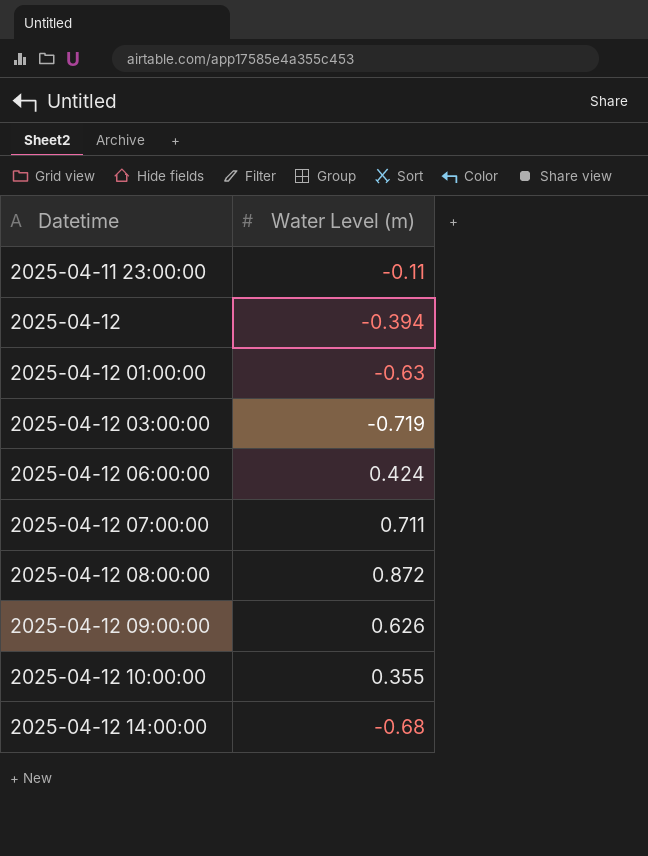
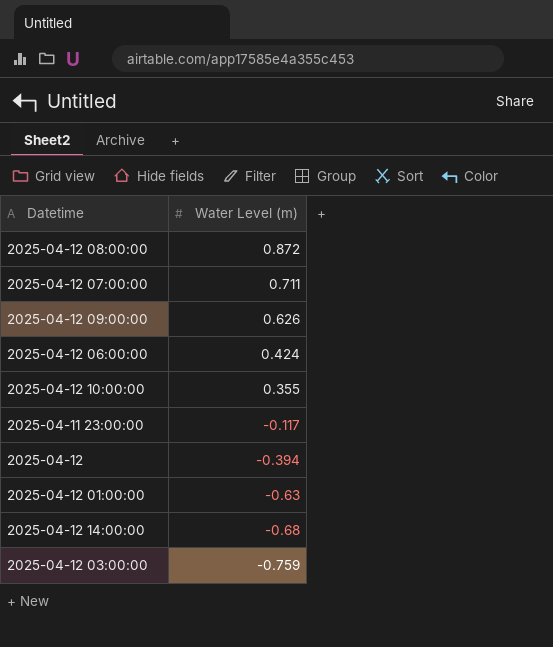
row order: Datetime ascending -> Water Level (m) descending
2025-04-11 23:00:00 | Water Level (m): -0.11 -> -0.117
2025-04-12 03:00:00 | Water Level (m): -0.719 -> -0.759

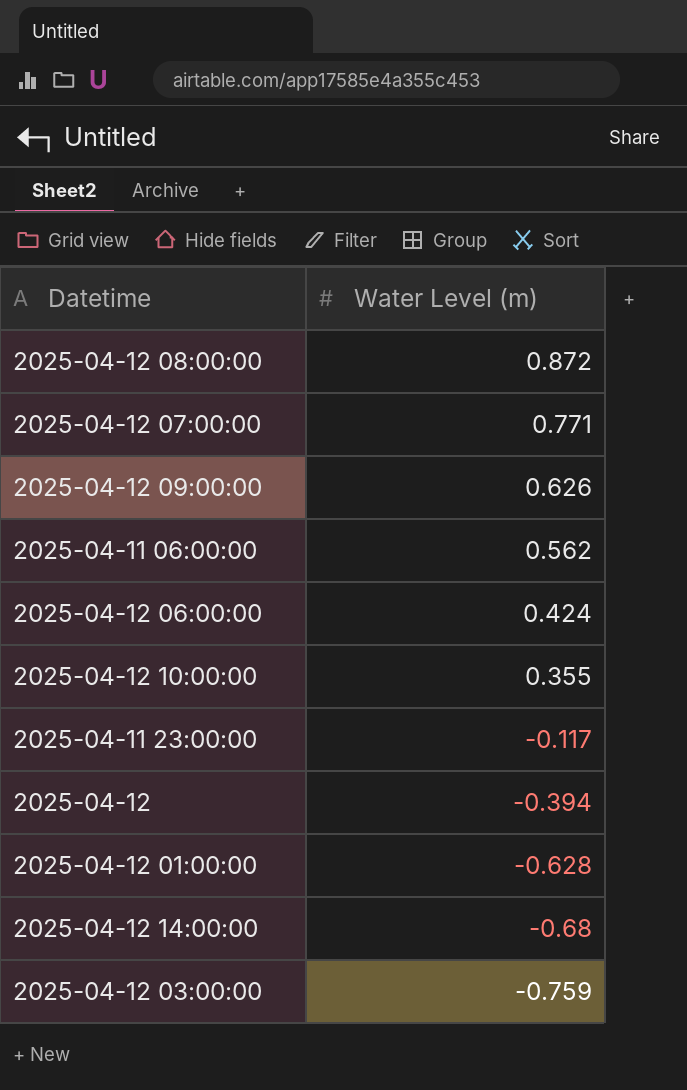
2025-04-12 07:00:00 | Water Level (m): 0.711 -> 0.771
row 2025-04-11 06:00:00: none -> 0.562
2025-04-12 01:00:00 | Water Level (m): -0.63 -> -0.628

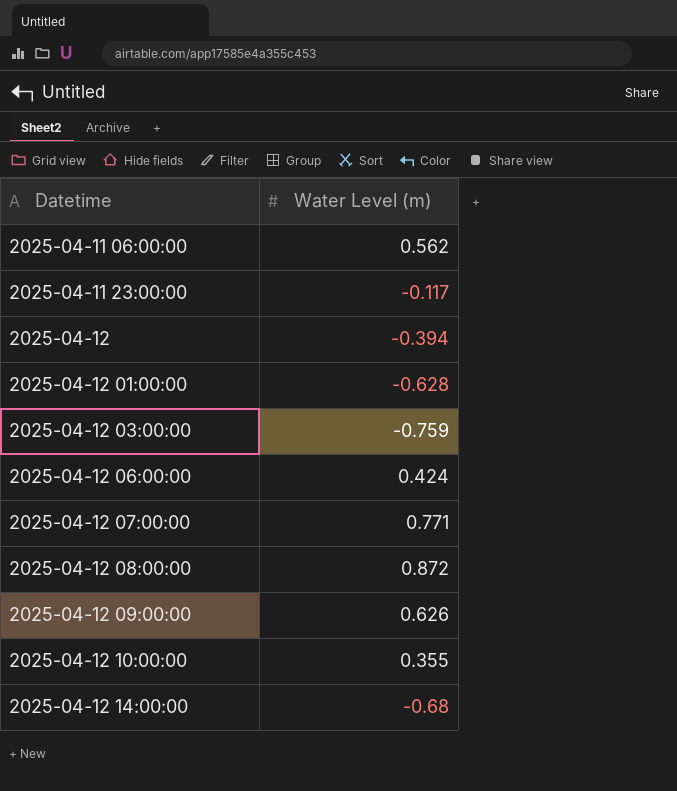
row order: Water Level (m) descending -> Datetime ascending

